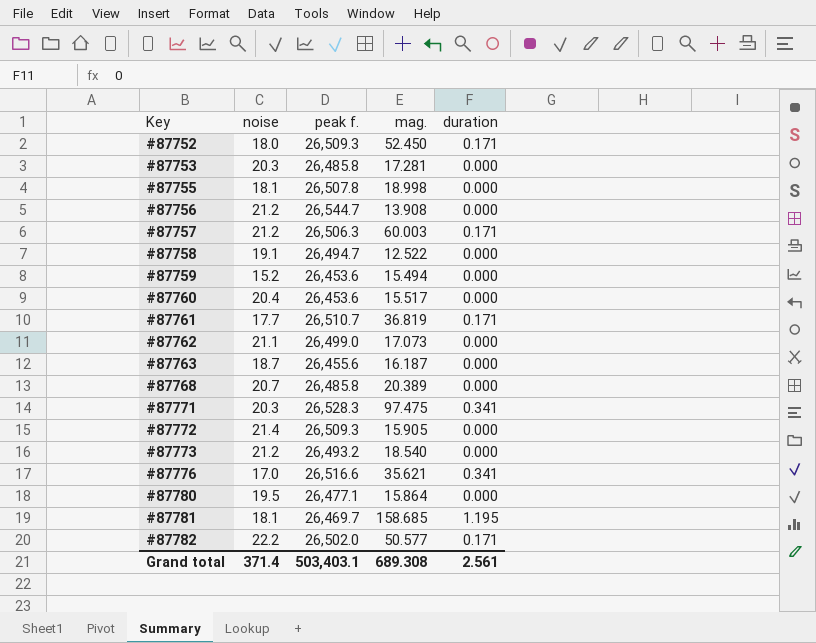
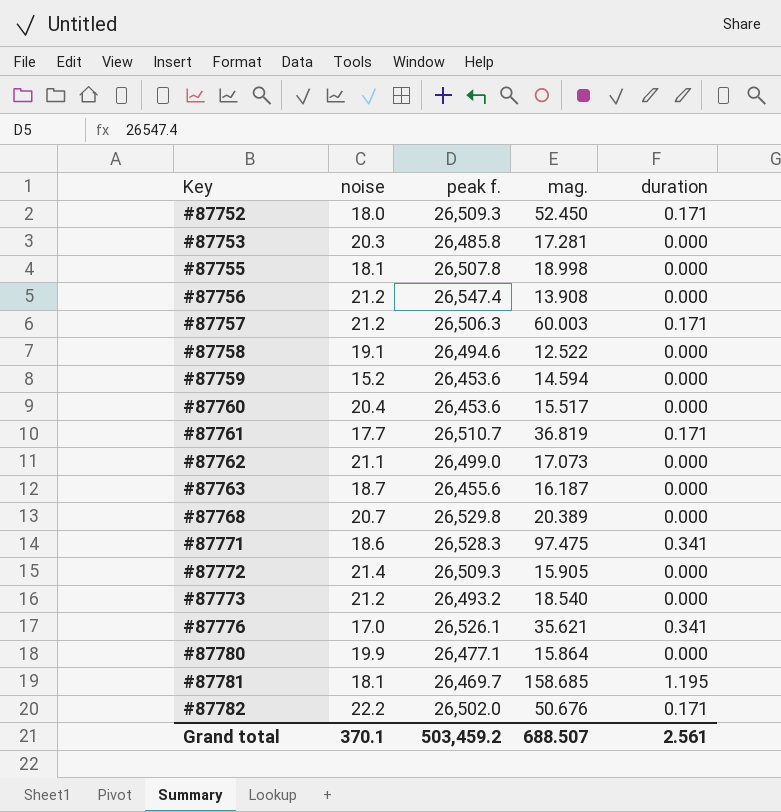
#87756 | peak f.: 26,544.7 -> 26,547.4
#87758 | peak f.: 26,494.7 -> 26,494.6
#87759 | mag.: 15.494 -> 14.594
#87768 | peak f.: 26,485.8 -> 26,529.8
#87771 | noise: 20.3 -> 18.6
#87776 | peak f.: 26,516.6 -> 26,526.1
#87780 | noise: 19.5 -> 19.9
#87782 | mag.: 50.577 -> 50.676
Grand total | noise: 371.4 -> 370.1
Grand total | peak f.: 503,403.1 -> 503,459.2
Grand total | mag.: 689.308 -> 688.507

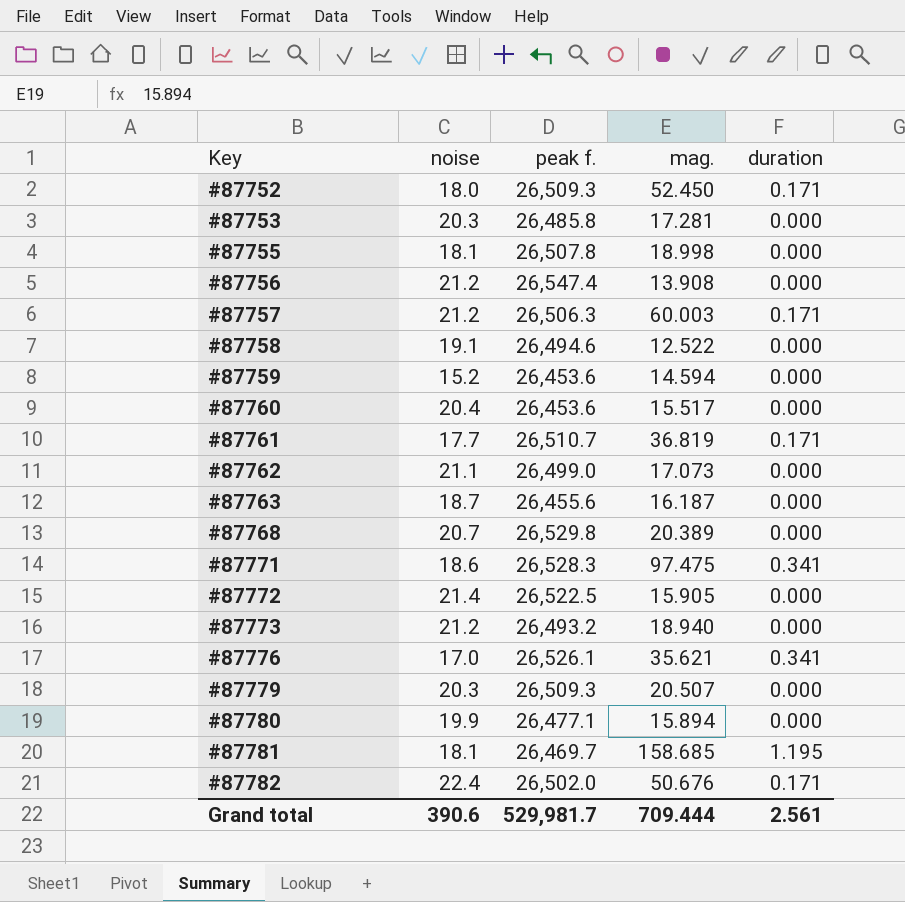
#87772 | peak f.: 26,509.3 -> 26,522.5
#87773 | mag.: 18.540 -> 18.940
row #87779: none -> 20.3 | 26,509.3 | 20.507 | 0.000
#87780 | mag.: 15.864 -> 15.894
#87782 | noise: 22.2 -> 22.4
Grand total | noise: 370.1 -> 390.6
Grand total | peak f.: 503,459.2 -> 529,981.7
Grand total | mag.: 688.507 -> 709.444

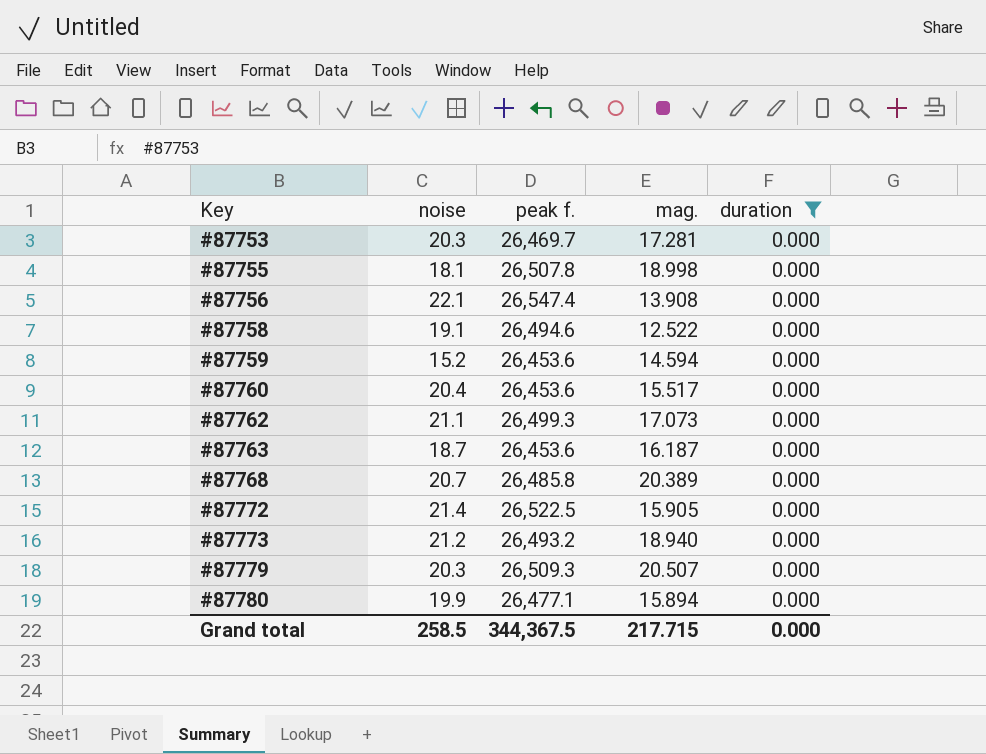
filter: none -> duration = 0.000
#87753 | peak f.: 26,485.8 -> 26,469.7
#87756 | noise: 21.2 -> 22.1
#87762 | peak f.: 26,499.0 -> 26,499.3
#87763 | peak f.: 26,455.6 -> 26,453.6
#87768 | peak f.: 26,529.8 -> 26,485.8
Grand total | noise: 390.6 -> 258.5
Grand total | peak f.: 529,981.7 -> 344,367.5
Grand total | mag.: 709.444 -> 217.715
Grand total | duration: 2.561 -> 0.000

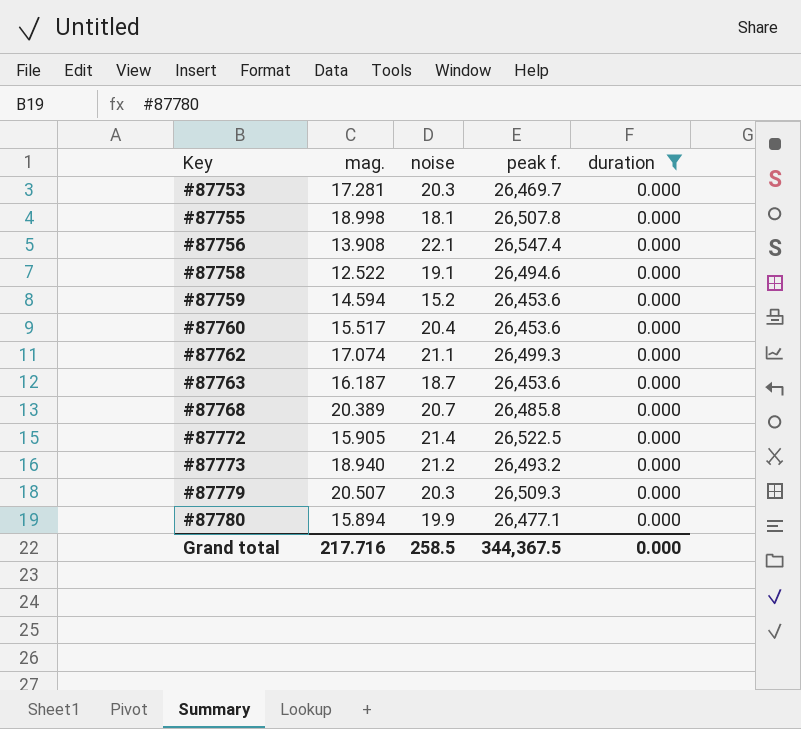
column mag. | position: 4 -> 2
#87762 | mag.: 17.073 -> 17.074
Grand total | mag.: 217.715 -> 217.716

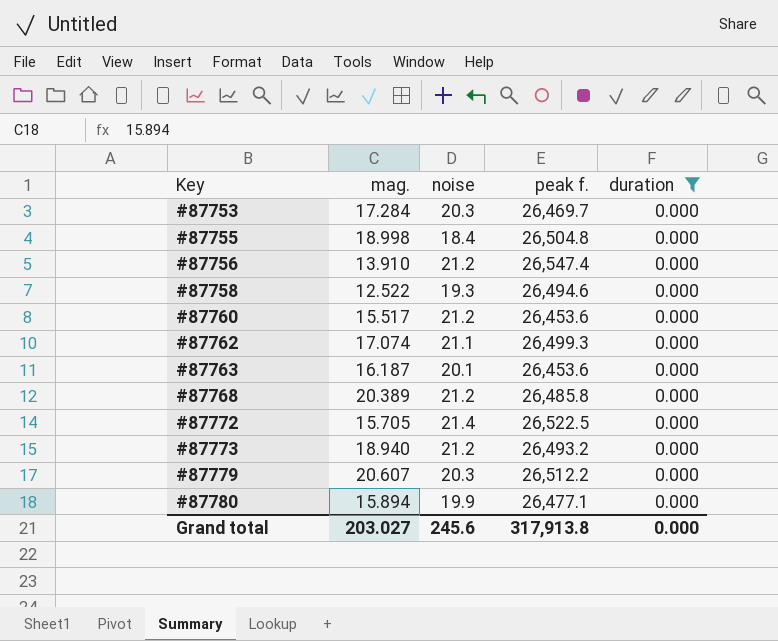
row #87759: 14.594 | 15.2 | 26,453.6 | 0.000 -> none
#87753 | mag.: 17.281 -> 17.284
#87755 | noise: 18.1 -> 18.4
#87755 | peak f.: 26,507.8 -> 26,504.8
#87756 | mag.: 13.908 -> 13.910
#87756 | noise: 22.1 -> 21.2
#87758 | noise: 19.1 -> 19.3
#87760 | noise: 20.4 -> 21.2
#87763 | noise: 18.7 -> 20.1
#87768 | noise: 20.7 -> 21.2
#87772 | mag.: 15.905 -> 15.705
#87779 | mag.: 20.507 -> 20.607
#87779 | peak f.: 26,509.3 -> 26,512.2
Grand total | mag.: 217.716 -> 203.027
Grand total | noise: 258.5 -> 245.6
Grand total | peak f.: 344,367.5 -> 317,913.8

